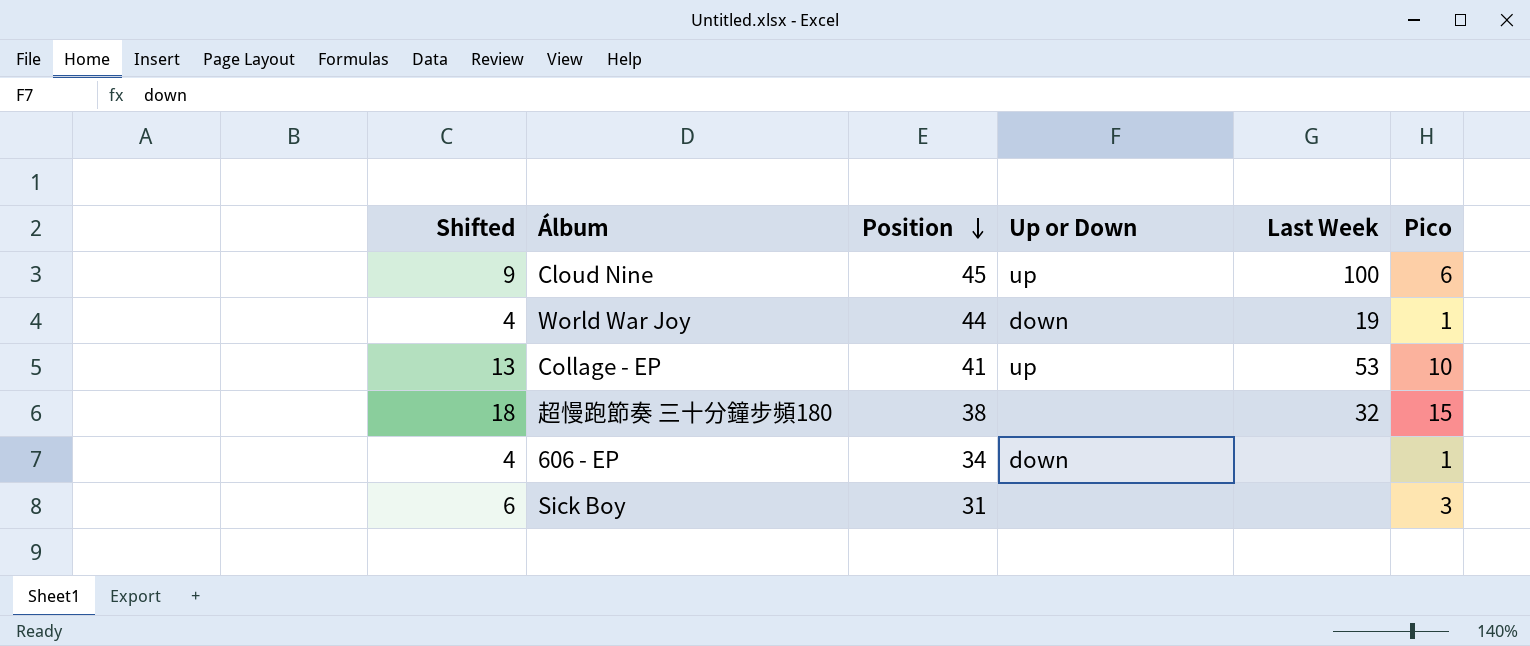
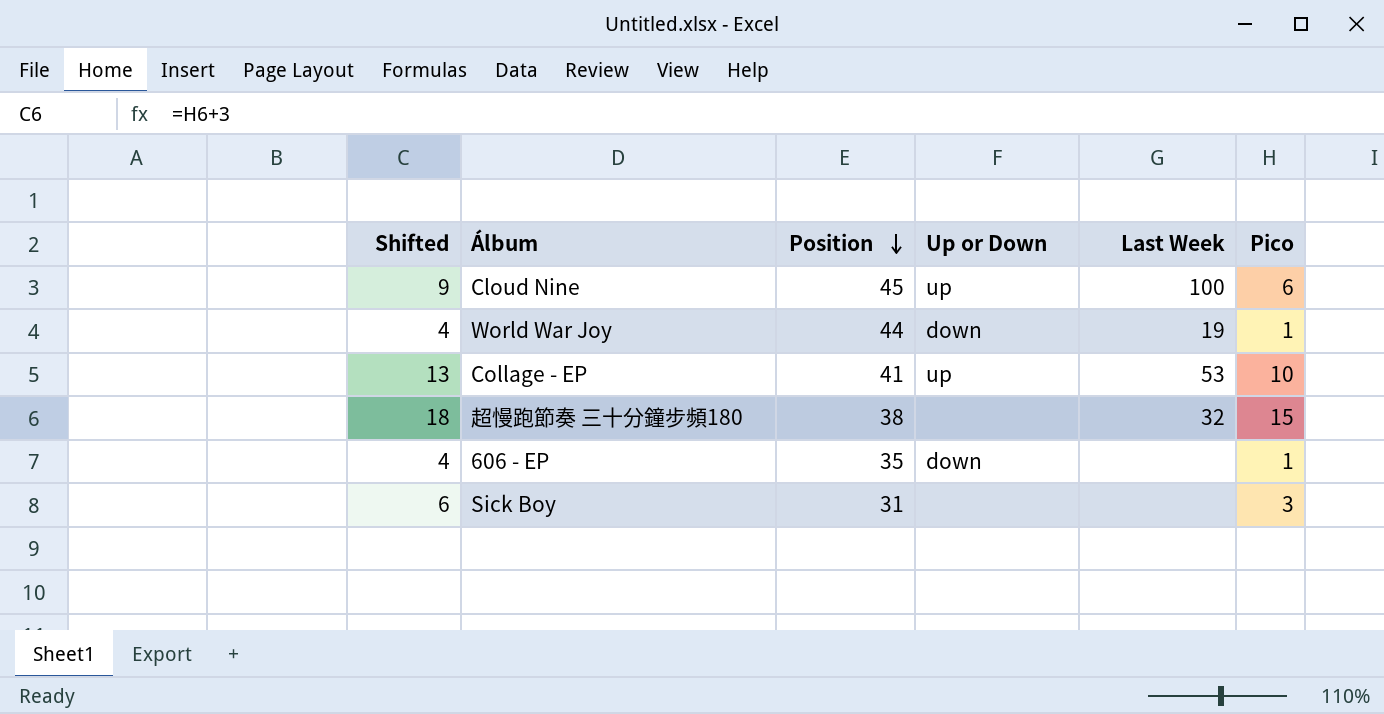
606 - EP | Position: 34 -> 35

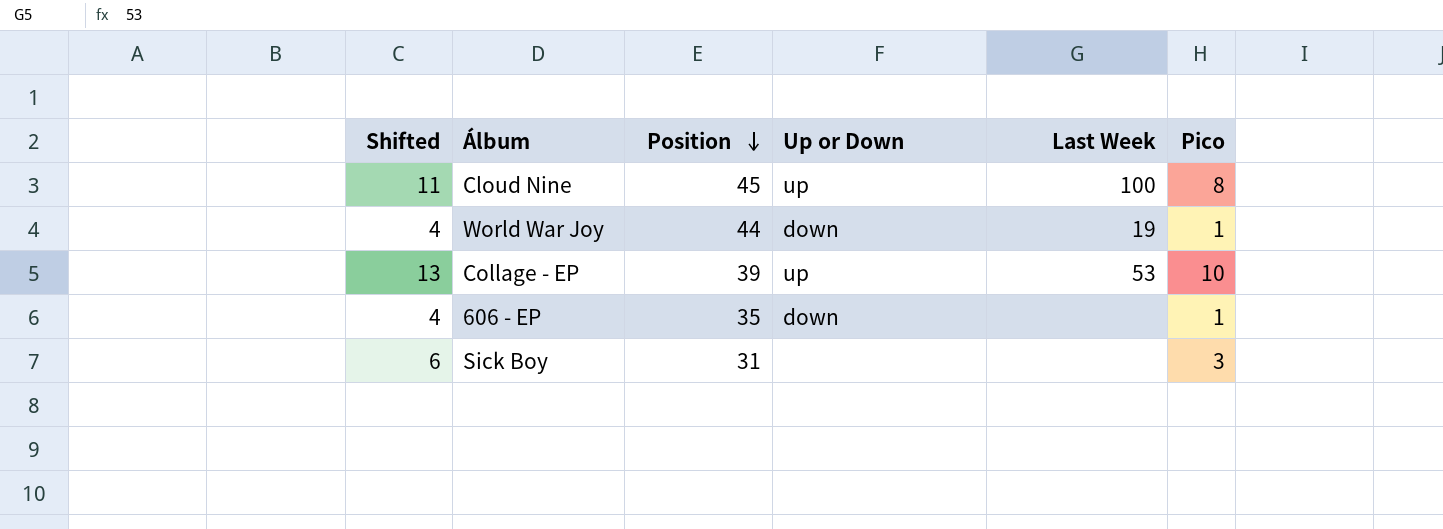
row 超慢跑節奏 三十分鐘步頻180: 18 | 38 | none | 32 | 15 -> none
Cloud Nine | Shifted: 9 -> 11
Cloud Nine | Pico: 6 -> 8
Collage - EP | Position: 41 -> 39

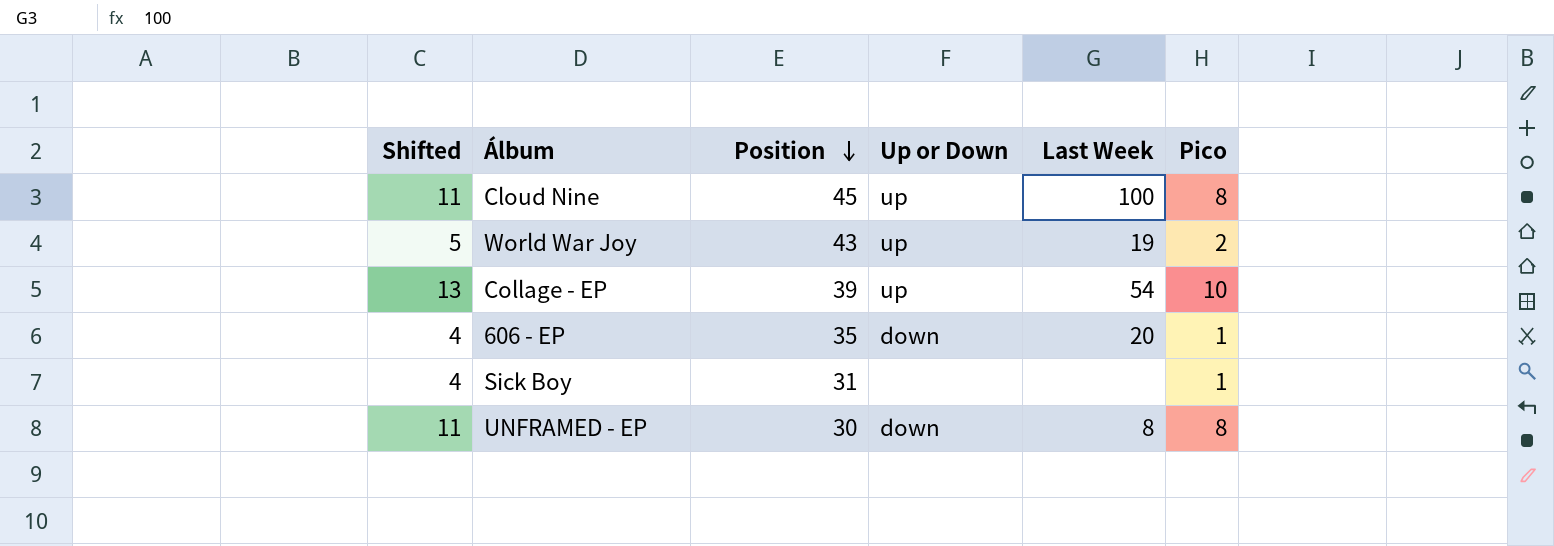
World War Joy | Shifted: 4 -> 5
World War Joy | Position: 44 -> 43
World War Joy | Up or Down: down -> up
World War Joy | Pico: 1 -> 2
Collage - EP | Last Week: 53 -> 54
606 - EP | Last Week: none -> 20
Sick Boy | Shifted: 6 -> 4
Sick Boy | Pico: 3 -> 1
row UNFRAMED - EP: none -> 11 | 30 | down | 8 | 8

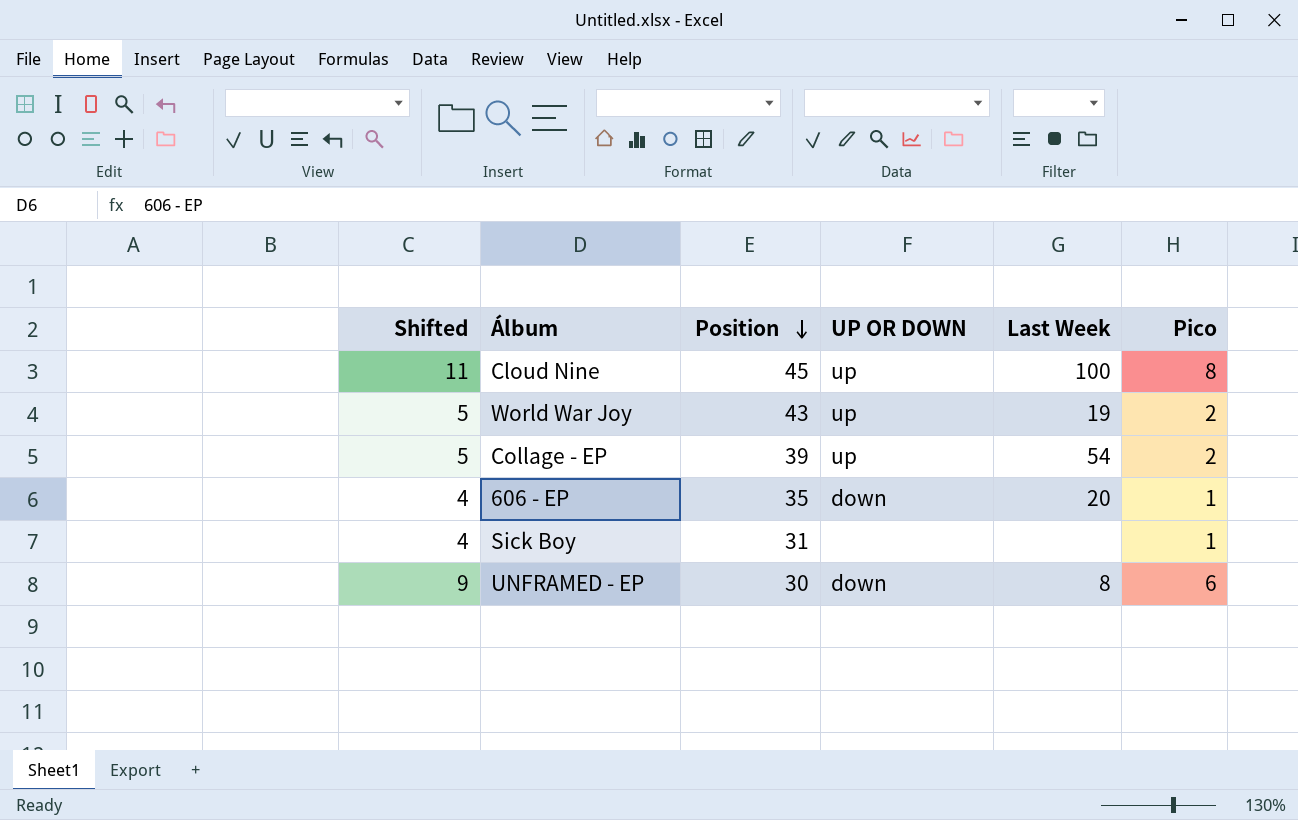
column name: Up or Down -> UP OR DOWN
Collage - EP | Shifted: 13 -> 5
Collage - EP | Pico: 10 -> 2
UNFRAMED - EP | Shifted: 11 -> 9
UNFRAMED - EP | Pico: 8 -> 6

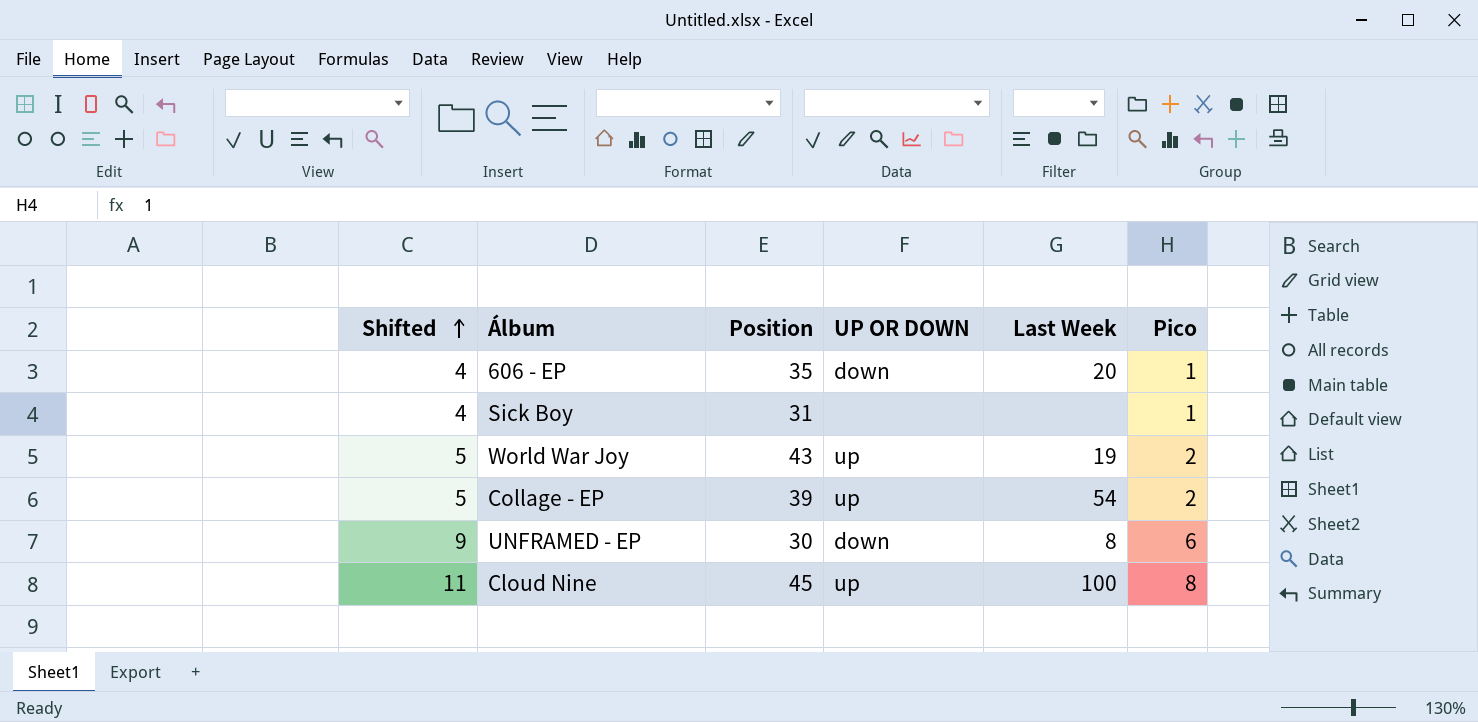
row order: Position descending -> Shifted ascending

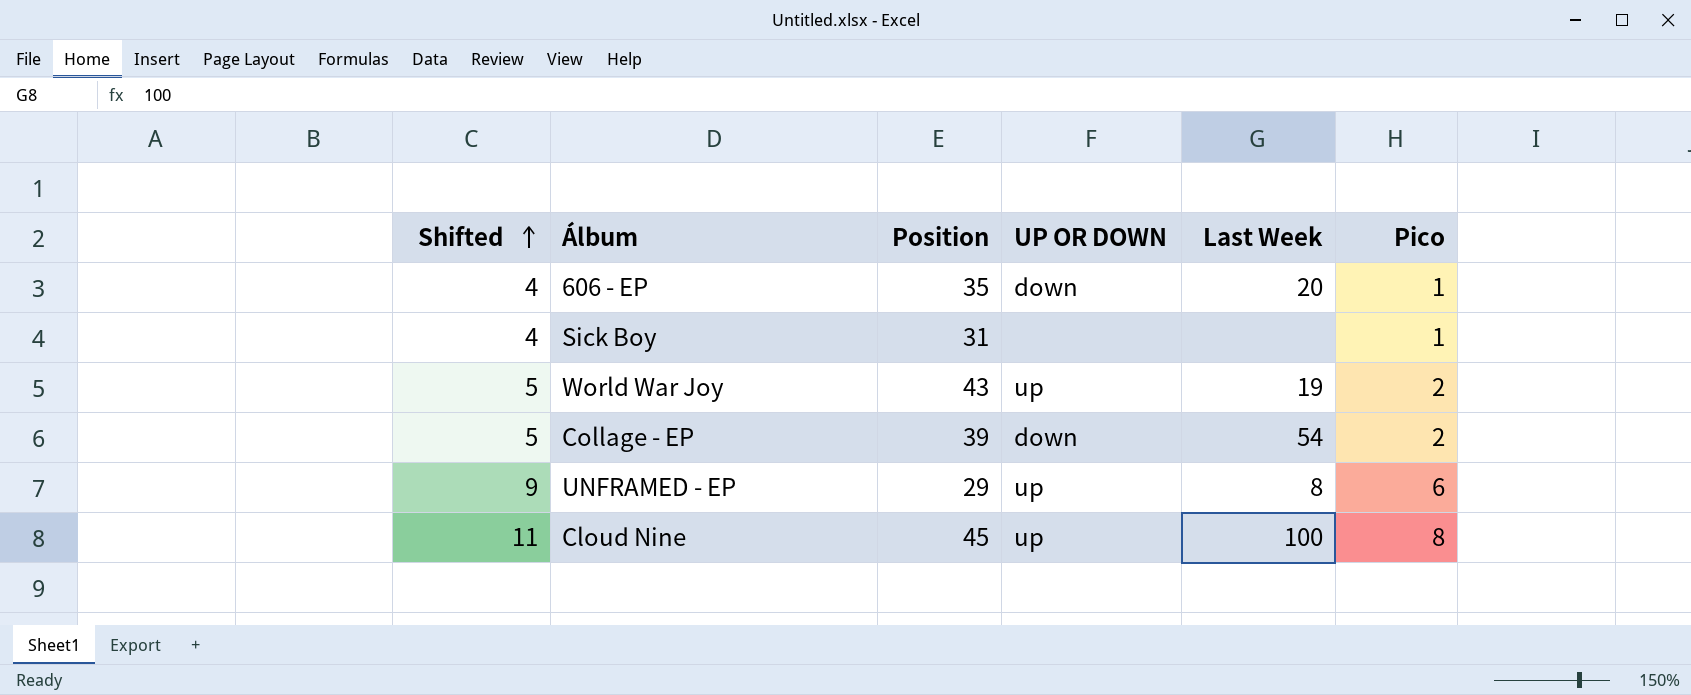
Collage - EP | UP OR DOWN: up -> down
UNFRAMED - EP | Position: 30 -> 29
UNFRAMED - EP | UP OR DOWN: down -> up

